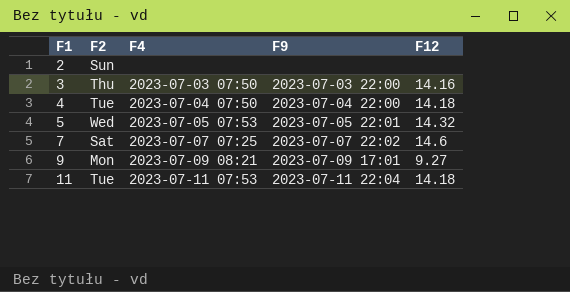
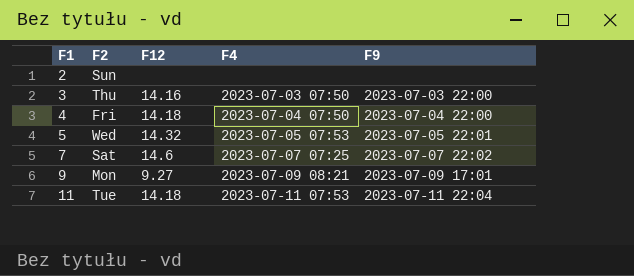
column F12 | position: 5 -> 3
4 | F2: Tue -> Fri

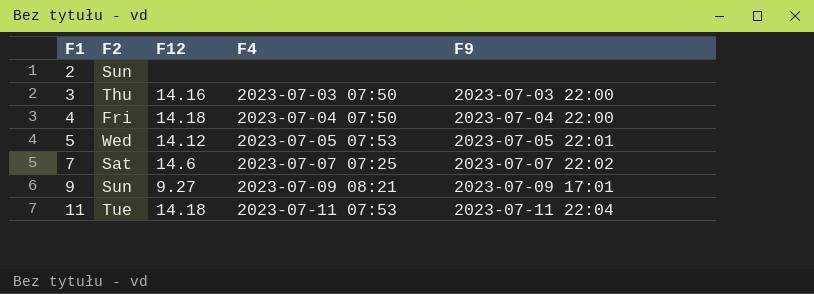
5 | F12: 14.32 -> 14.12
9 | F2: Mon -> Sun

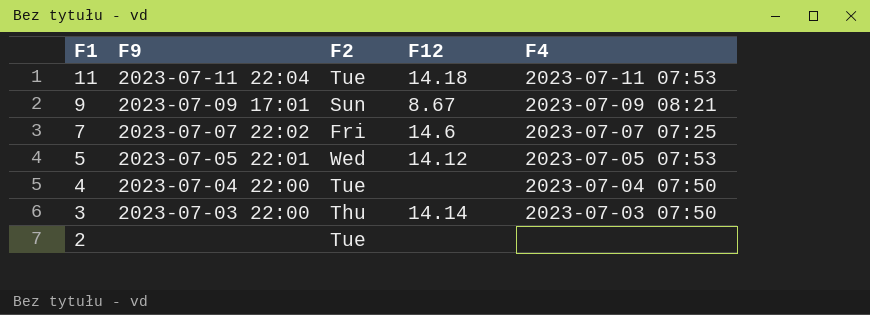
row order: F1 ascending -> F1 descending
column F9 | position: 5 -> 2
9 | F12: 9.27 -> 8.67
7 | F2: Sat -> Fri
4 | F2: Fri -> Tue
4 | F12: 14.18 -> none
3 | F12: 14.16 -> 14.14
2 | F2: Sun -> Tue

